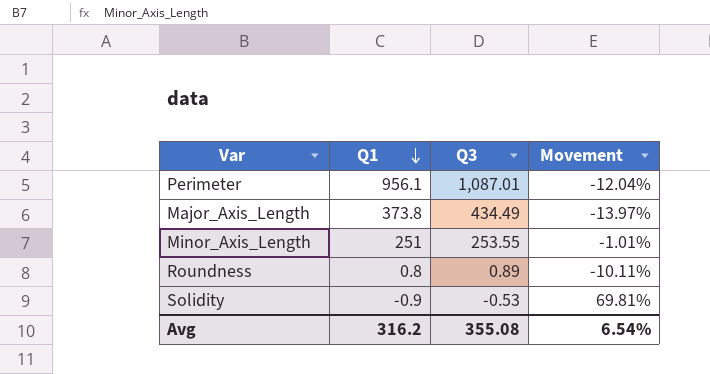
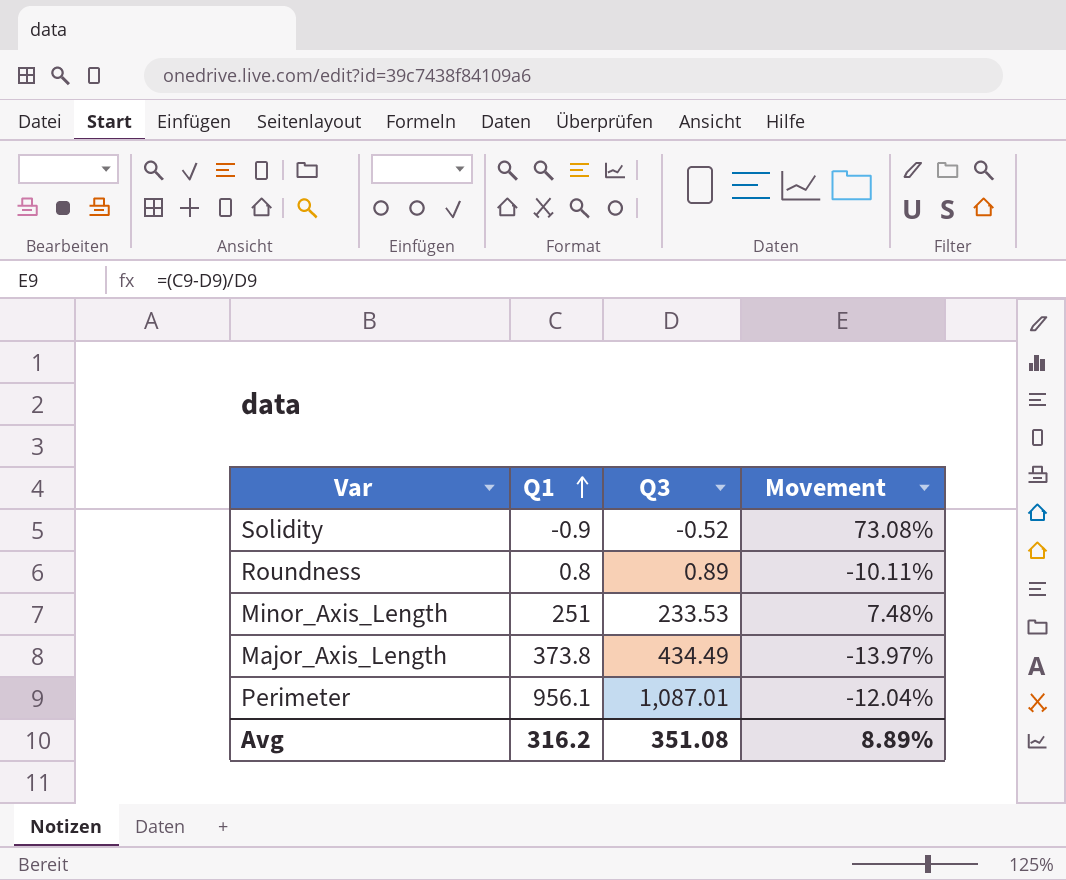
row order: Q1 descending -> Q1 ascending
Solidity | Q3: -0.53 -> -0.52
Solidity | Movement: 69.81% -> 73.08%
Minor_Axis_Length | Q3: 253.55 -> 233.53
Minor_Axis_Length | Movement: -1.01% -> 7.48%
Avg | Q3: 355.08 -> 351.08
Avg | Movement: 6.54% -> 8.89%

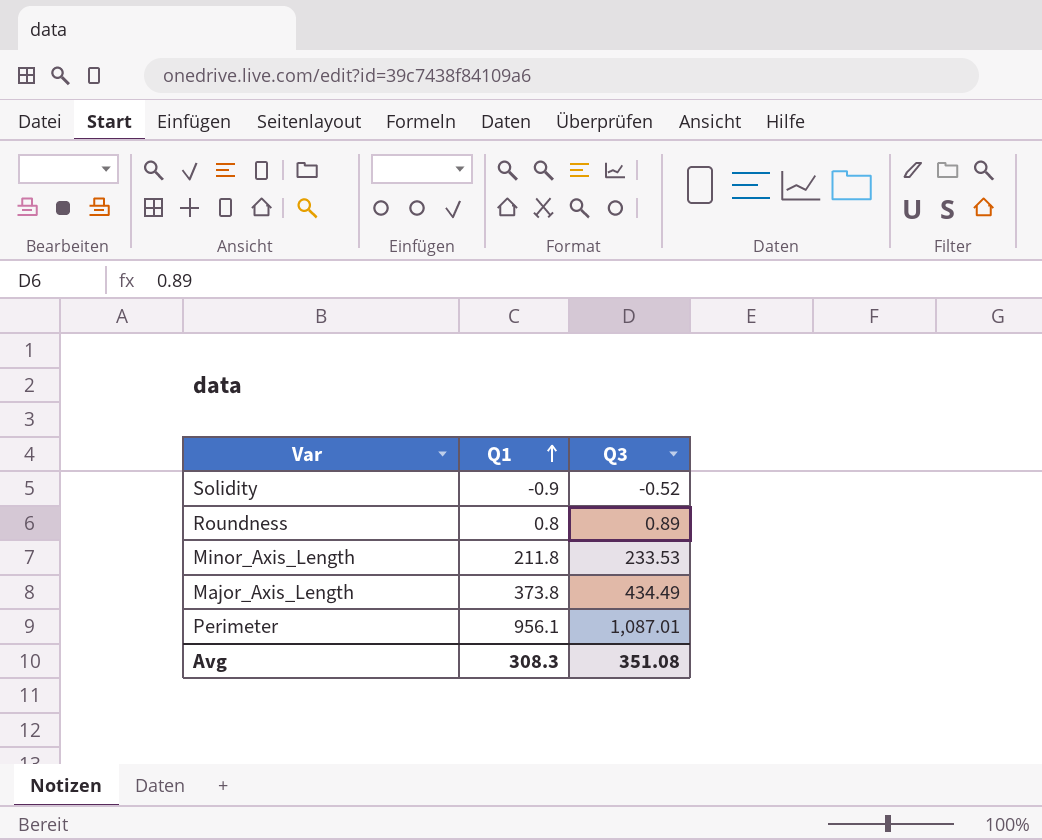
column Movement | formula: ([Q1] - [Q3]) / [Q3] -> none
Minor_Axis_Length | Q1: 251 -> 211.8
Avg | Q1: 316.2 -> 308.3

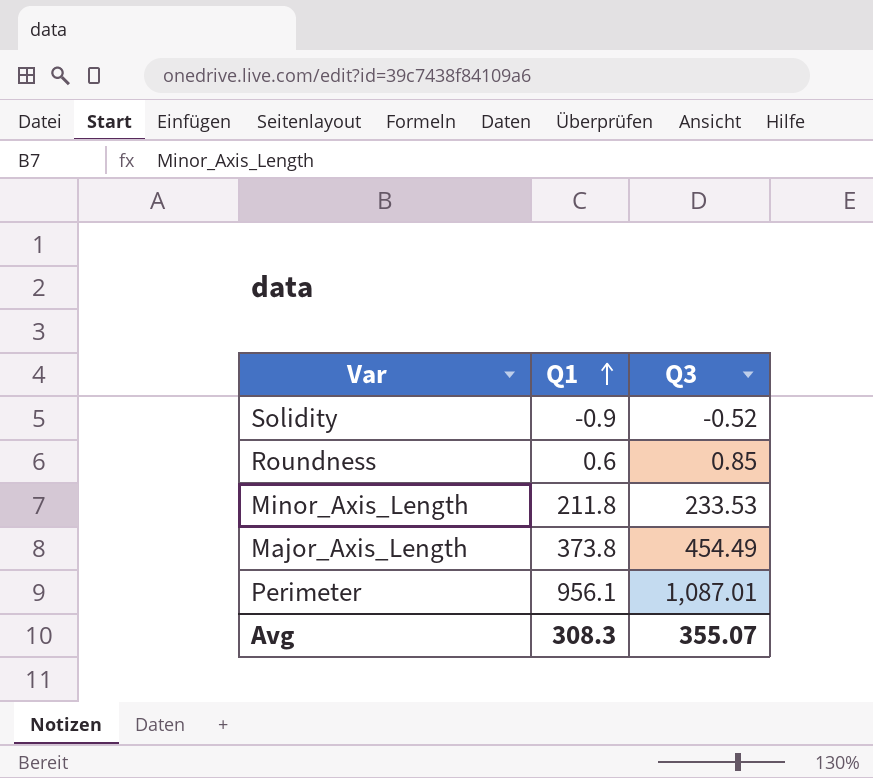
Roundness | Q1: 0.8 -> 0.6
Roundness | Q3: 0.89 -> 0.85
Major_Axis_Length | Q3: 434.49 -> 454.49
Avg | Q3: 351.08 -> 355.07

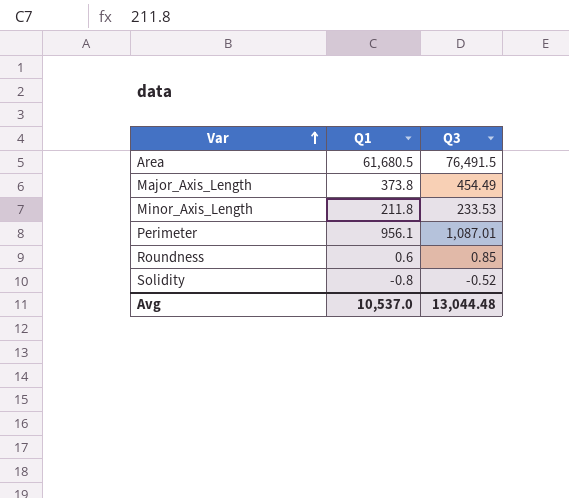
row order: Q1 ascending -> Var ascending
row Area: none -> 61,680.5 | 76,491.5
Solidity | Q1: -0.9 -> -0.8
Avg | Q1: 308.3 -> 10,537.0
Avg | Q3: 355.07 -> 13,044.48

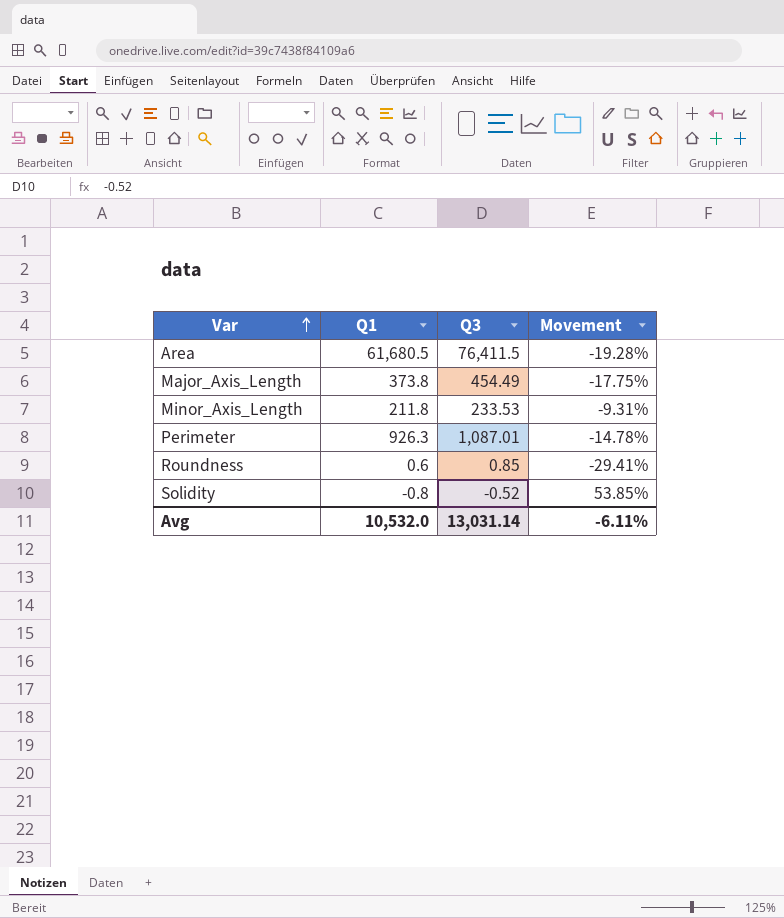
column Movement | formula: none -> ([Q1] - [Q3]) / [Q3]
Area | Q3: 76,491.5 -> 76,411.5
Perimeter | Q1: 956.1 -> 926.3
Avg | Q1: 10,537.0 -> 10,532.0
Avg | Q3: 13,044.48 -> 13,031.14

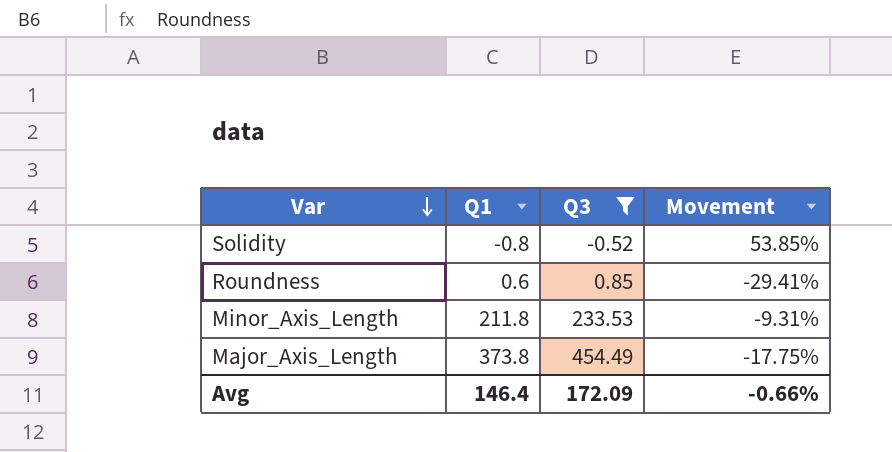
filter: none -> Q3 <= 454.49
row order: Var ascending -> Var descending
Avg | Q1: 10,532.0 -> 146.4
Avg | Q3: 13,031.14 -> 172.09
Avg | Movement: -6.11% -> -0.66%

